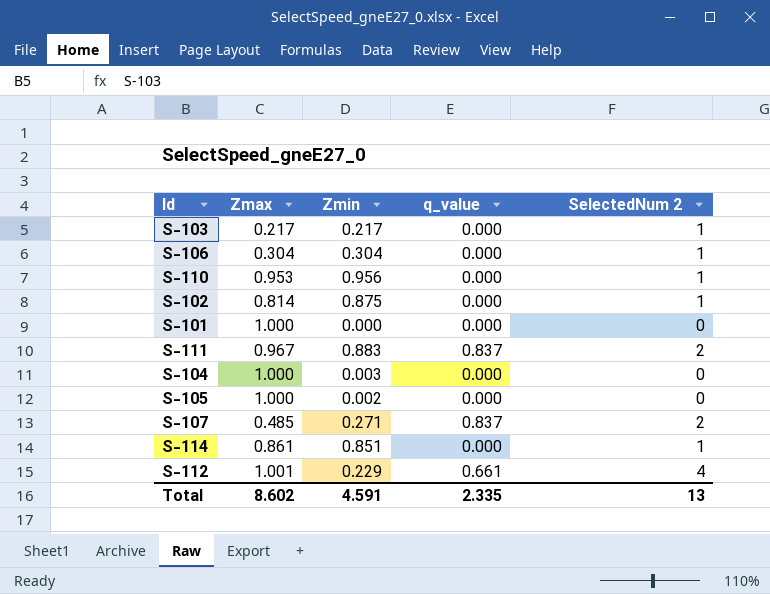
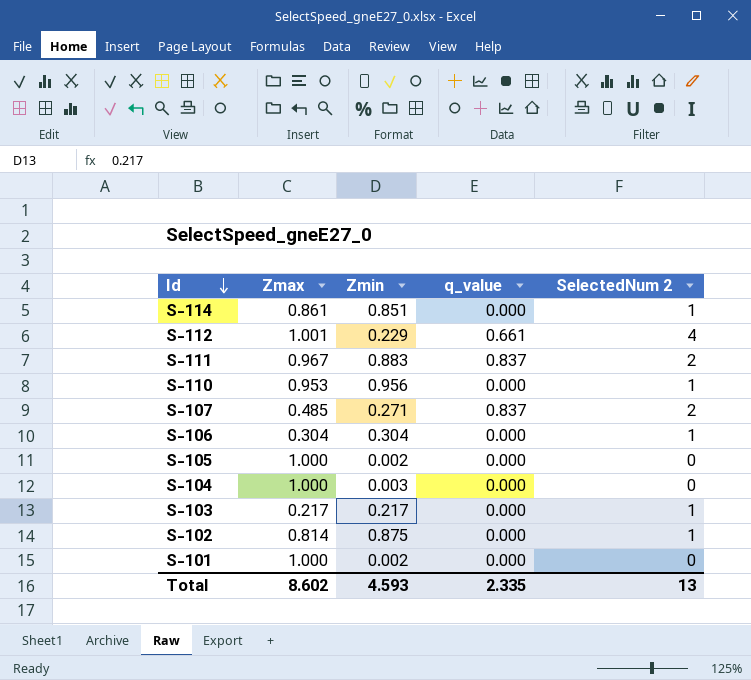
row order: none -> Id descending
S-101 | Zmin: 0.000 -> 0.002
Total | Zmin: 4.591 -> 4.593

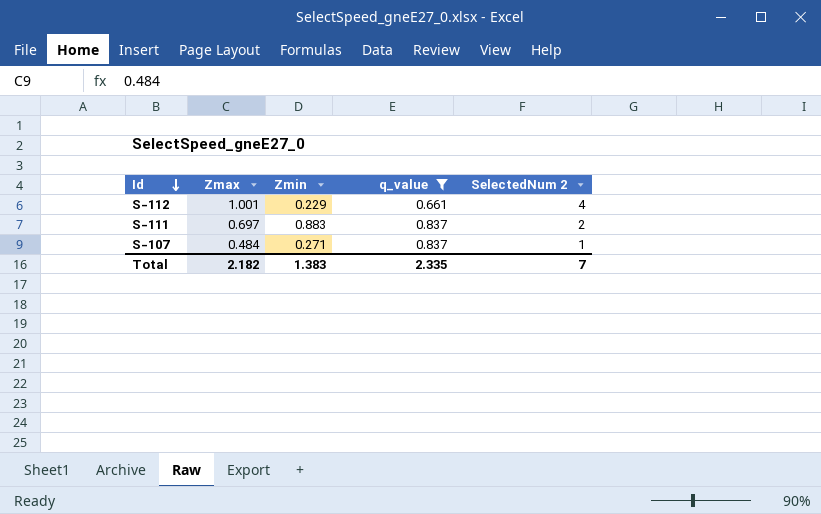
filter: none -> q_value != 0.000
S-111 | Zmax: 0.967 -> 0.697
S-107 | Zmax: 0.485 -> 0.484
S-107 | SelectedNum 2: 2 -> 1
Total | Zmax: 8.602 -> 2.182
Total | Zmin: 4.593 -> 1.383
Total | SelectedNum 2: 13 -> 7

